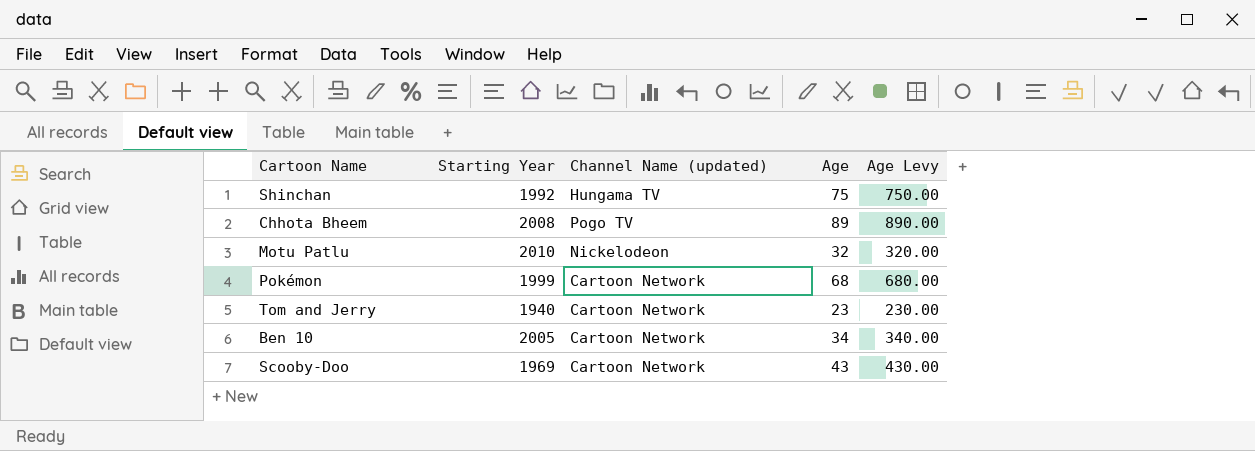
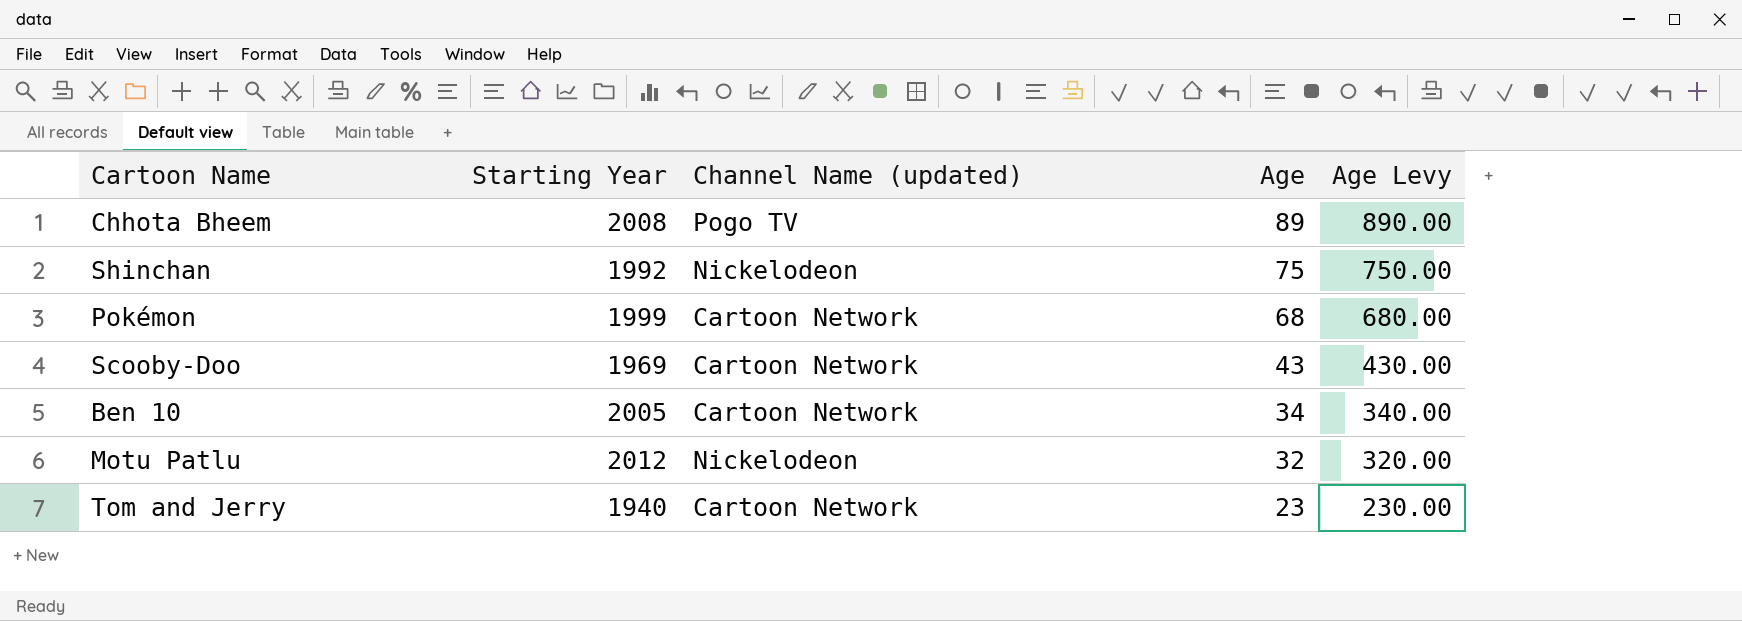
row order: none -> Age descending
Shinchan | Channel Name (updated): Hungama TV -> Nickelodeon
Motu Patlu | Starting Year: 2010 -> 2012

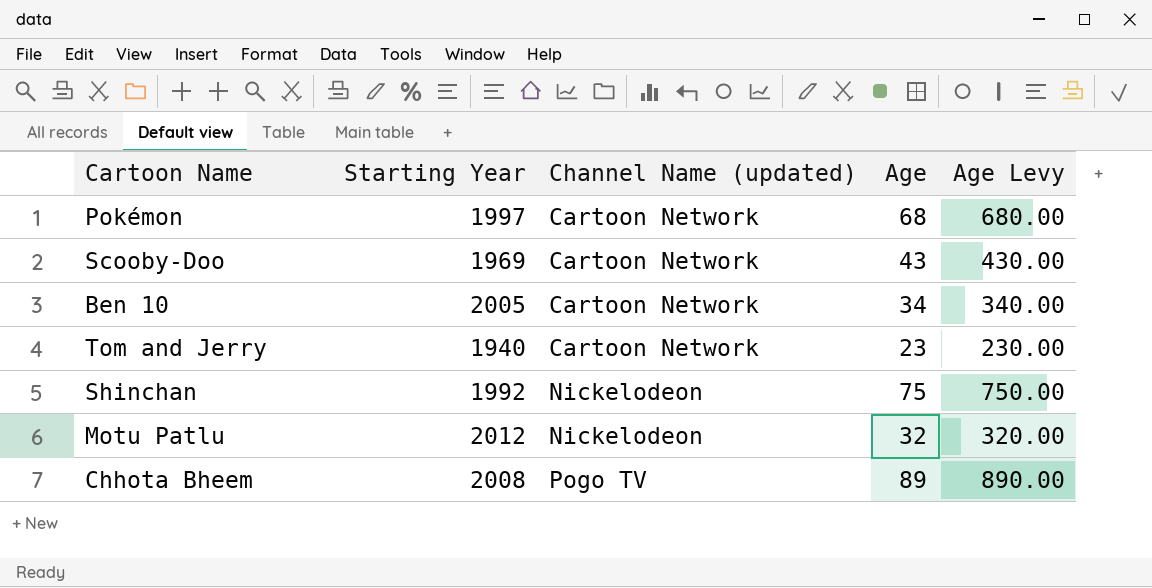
row order: Age descending -> Channel Name (updated) ascending
Pokémon | Starting Year: 1999 -> 1997

